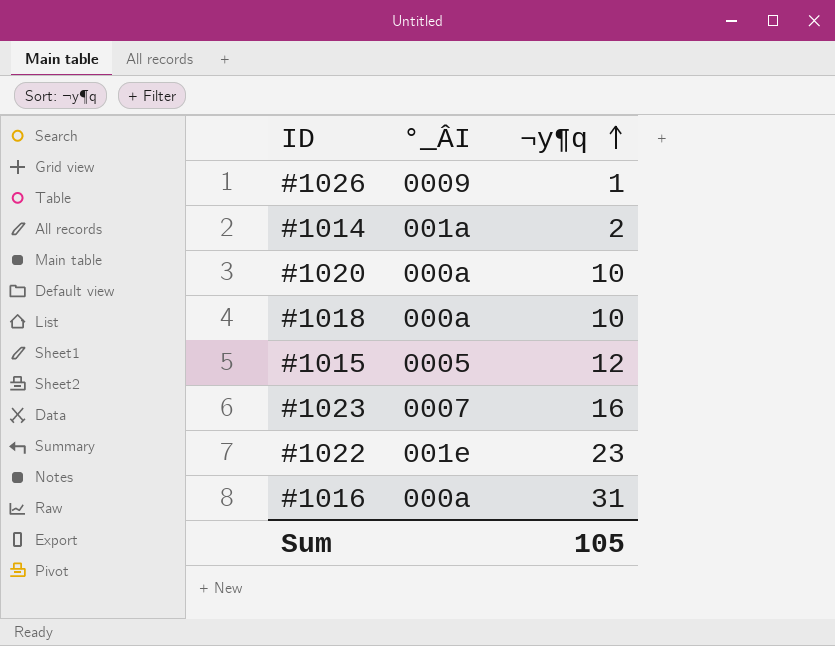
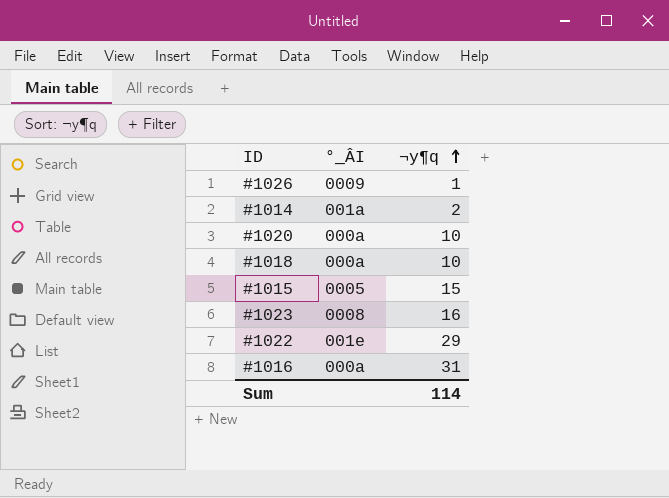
#1015 | ¬y¶q: 12 -> 15
#1023 | °_ÂI: 0007 -> 0008
#1022 | ¬y¶q: 23 -> 29
Sum | ¬y¶q: 105 -> 114

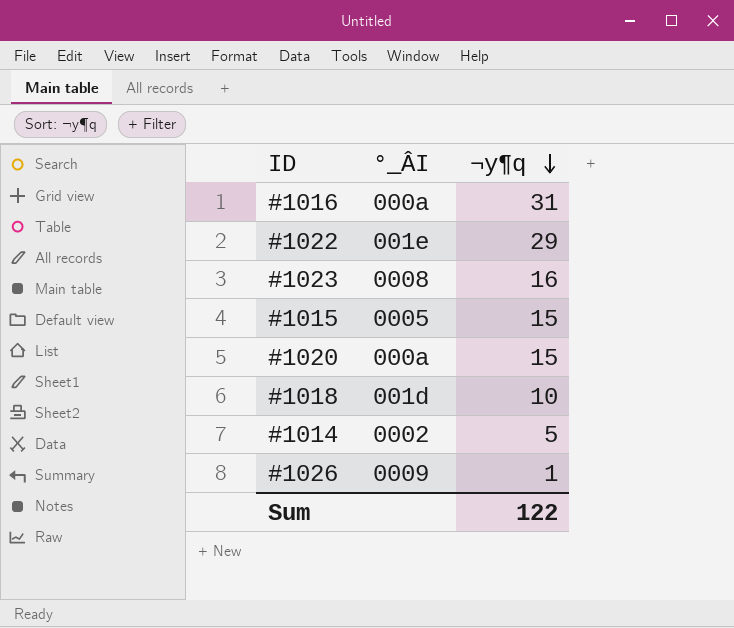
row order: ¬y¶q ascending -> ¬y¶q descending
#1020 | ¬y¶q: 10 -> 15
#1018 | °_ÂI: 000a -> 001d
#1014 | °_ÂI: 001a -> 0002
#1014 | ¬y¶q: 2 -> 5
Sum | ¬y¶q: 114 -> 122

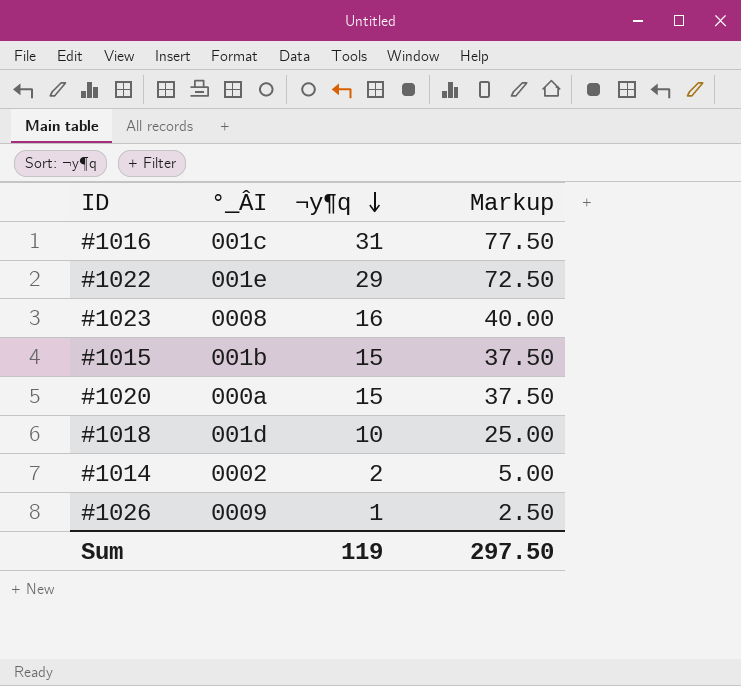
column Markup | formula: none -> [¬y¶q] * 2.5
#1016 | °_ÂI: 000a -> 001c
#1015 | °_ÂI: 0005 -> 001b
#1014 | ¬y¶q: 5 -> 2
Sum | ¬y¶q: 122 -> 119

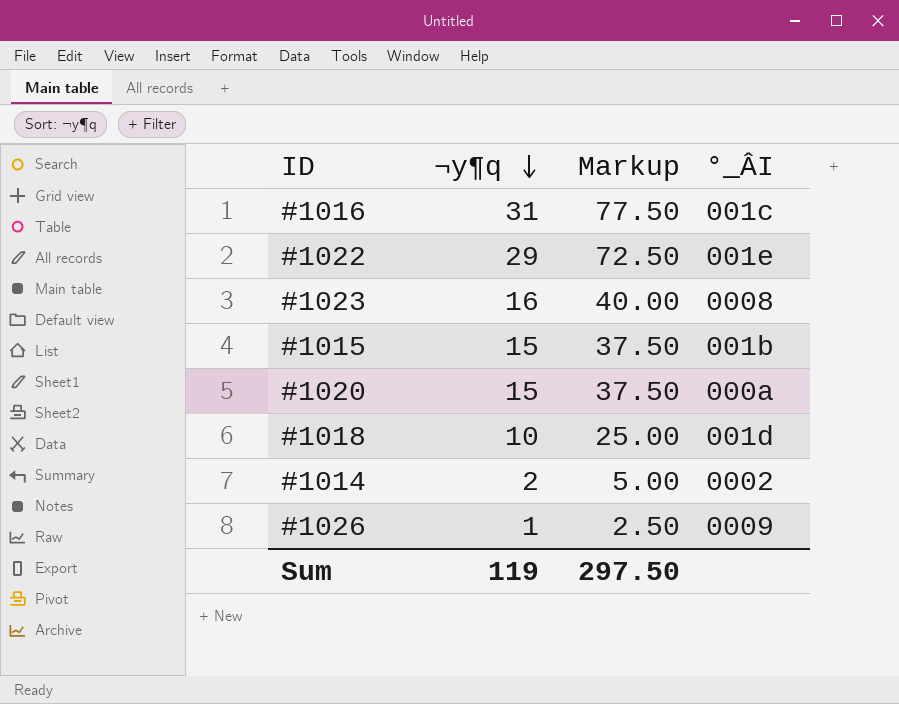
column °_ÂI | position: 2 -> 4

